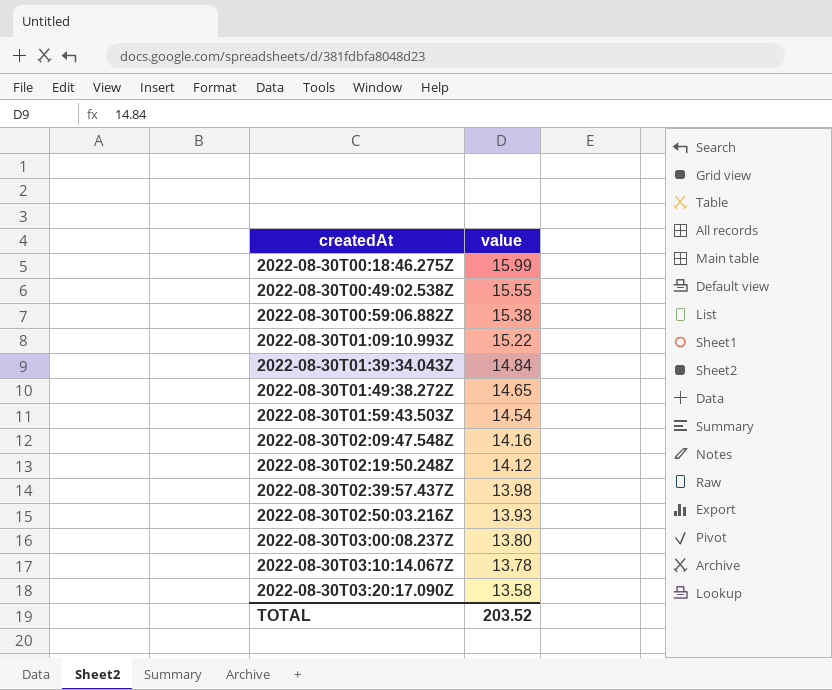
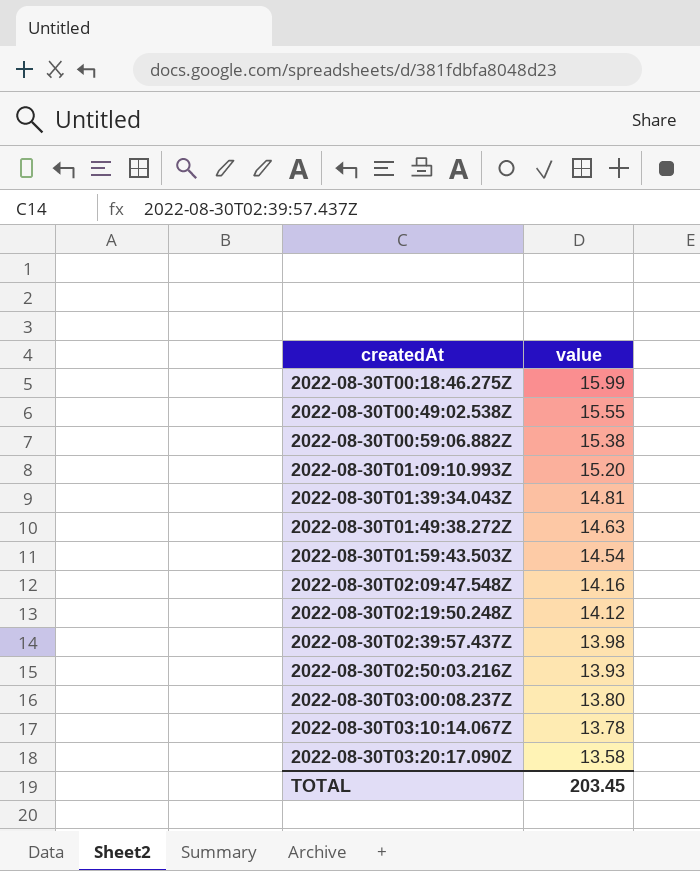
2022-08-30T01:09:10.993Z | value: 15.22 -> 15.20
2022-08-30T01:39:34.043Z | value: 14.84 -> 14.81
2022-08-30T01:49:38.272Z | value: 14.65 -> 14.63
TOTAL | value: 203.52 -> 203.45

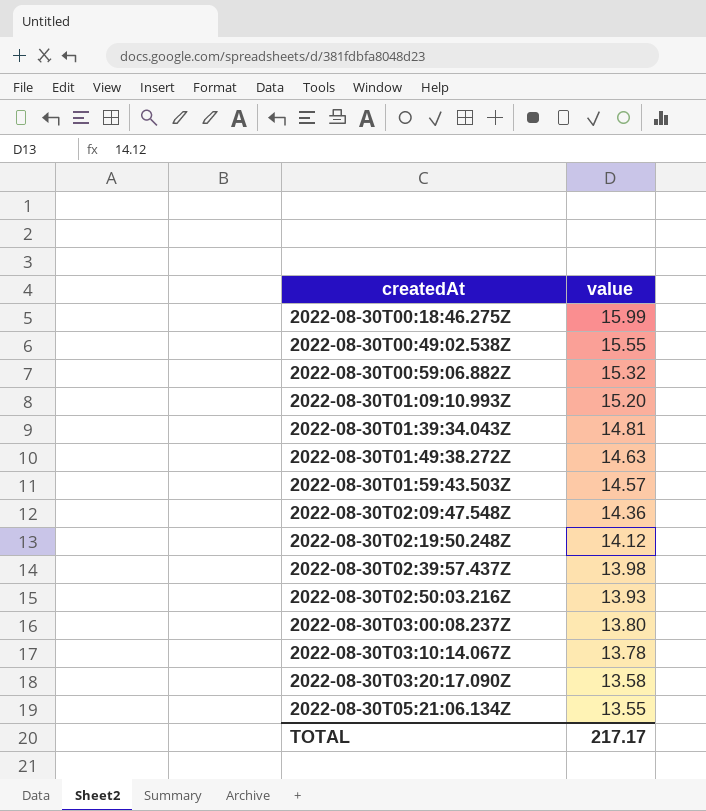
2022-08-30T00:59:06.882Z | value: 15.38 -> 15.32
2022-08-30T01:59:43.503Z | value: 14.54 -> 14.57
2022-08-30T02:09:47.548Z | value: 14.16 -> 14.36
row 2022-08-30T05:21:06.134Z: none -> 13.55
TOTAL | value: 203.45 -> 217.17

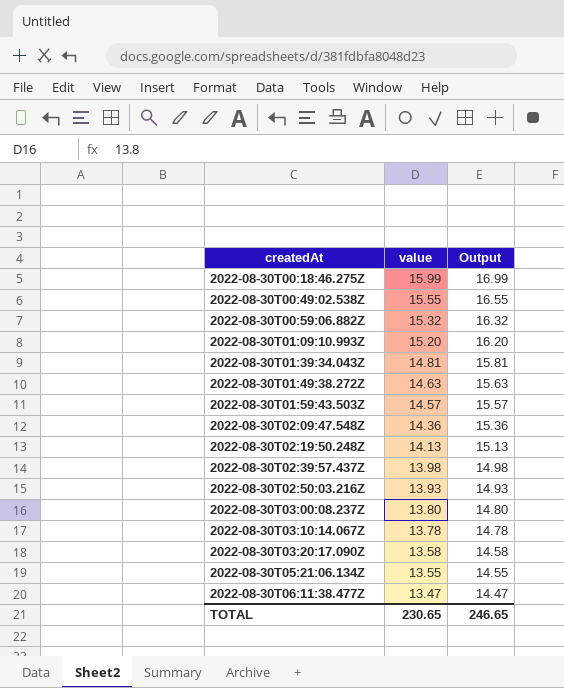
column Output | formula: none -> [value] + 1
2022-08-30T02:19:50.248Z | value: 14.12 -> 14.13
row 2022-08-30T06:11:38.477Z: none -> 13.47 | 14.47
TOTAL | value: 217.17 -> 230.65

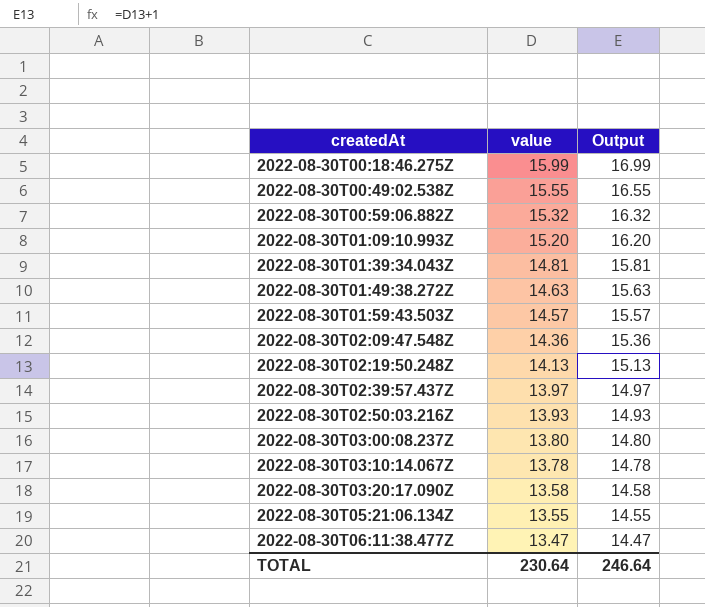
2022-08-30T02:39:57.437Z | value: 13.98 -> 13.97
2022-08-30T02:39:57.437Z | Output: 14.98 -> 14.97
TOTAL | value: 230.65 -> 230.64
TOTAL | Output: 246.65 -> 246.64

